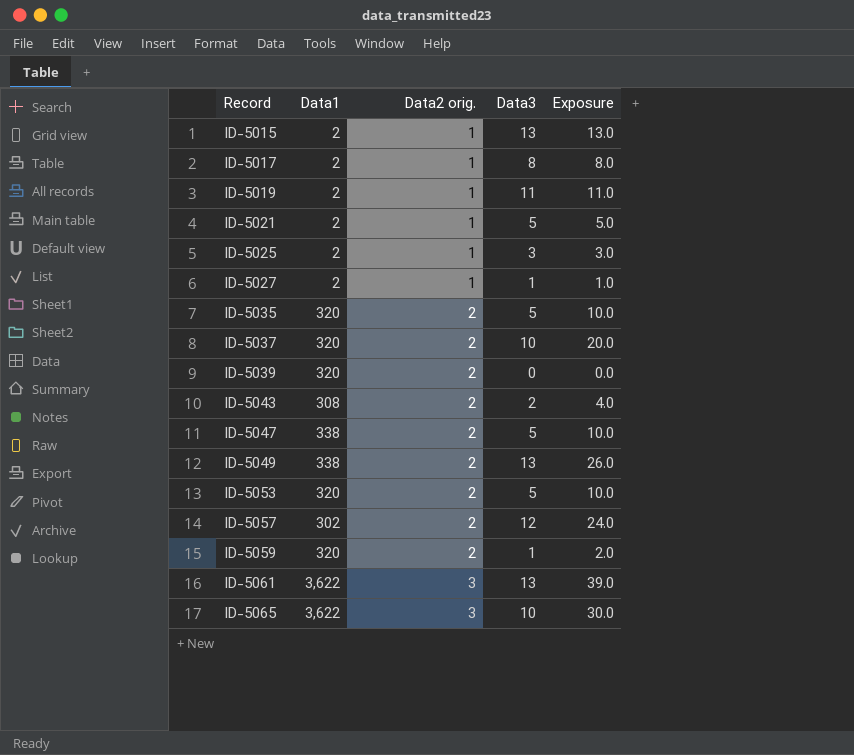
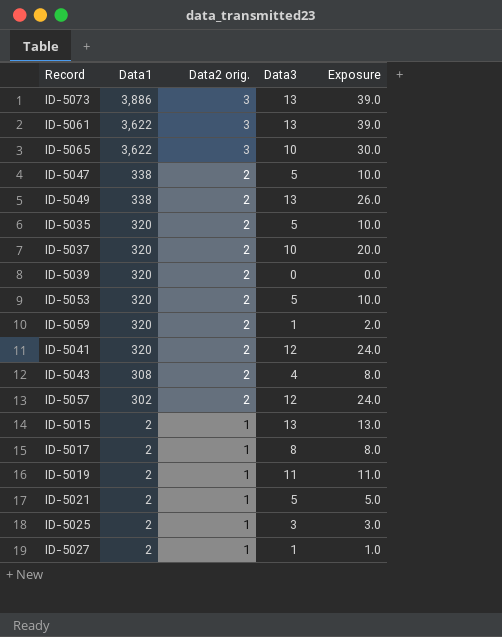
row order: Record ascending -> Data1 descending
row ID-5073: none -> 3,886 | 3 | 13 | 39.0
row ID-5041: none -> 320 | 2 | 12 | 24.0
ID-5043 | Data3: 2 -> 4
ID-5043 | Exposure: 4.0 -> 8.0

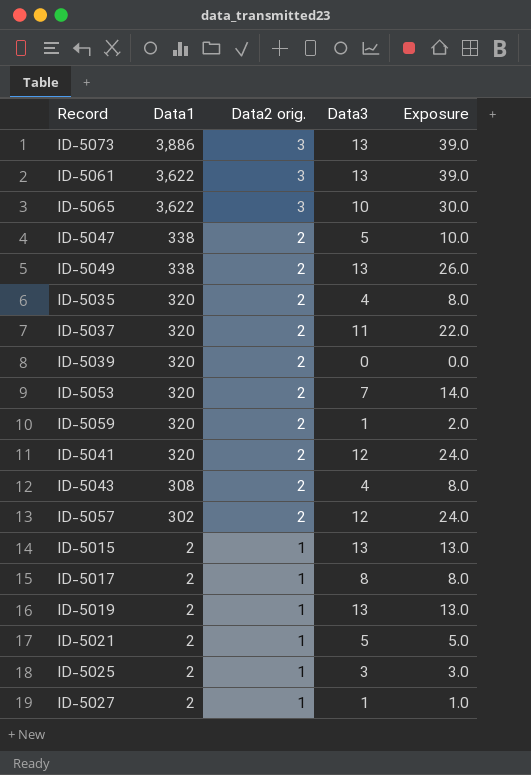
ID-5035 | Data3: 5 -> 4
ID-5035 | Exposure: 10.0 -> 8.0
ID-5037 | Data3: 10 -> 11
ID-5037 | Exposure: 20.0 -> 22.0
ID-5053 | Data3: 5 -> 7
ID-5053 | Exposure: 10.0 -> 14.0
ID-5019 | Data3: 11 -> 13
ID-5019 | Exposure: 11.0 -> 13.0

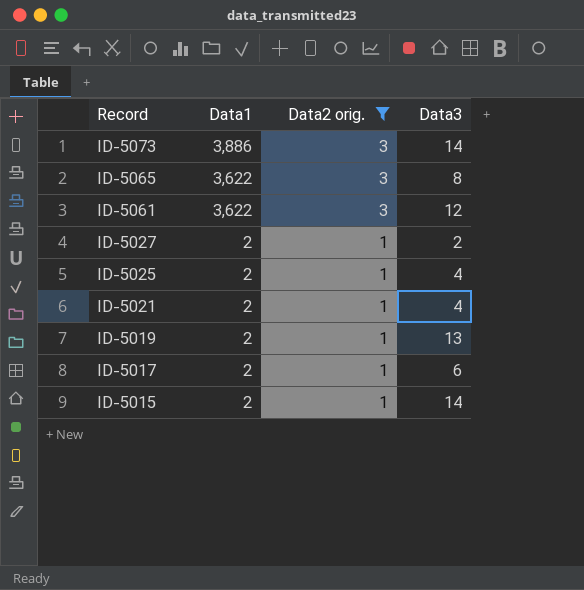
filter: none -> Data2 orig. != 2
row order: Data1 descending -> Record descending
column Exposure | formula: [Data2 orig.] * [Data3] -> none
ID-5073 | Data3: 13 -> 14
ID-5065 | Data3: 10 -> 8
ID-5061 | Data3: 13 -> 12
ID-5027 | Data3: 1 -> 2
ID-5025 | Data3: 3 -> 4
ID-5021 | Data3: 5 -> 4
ID-5017 | Data3: 8 -> 6
ID-5015 | Data3: 13 -> 14

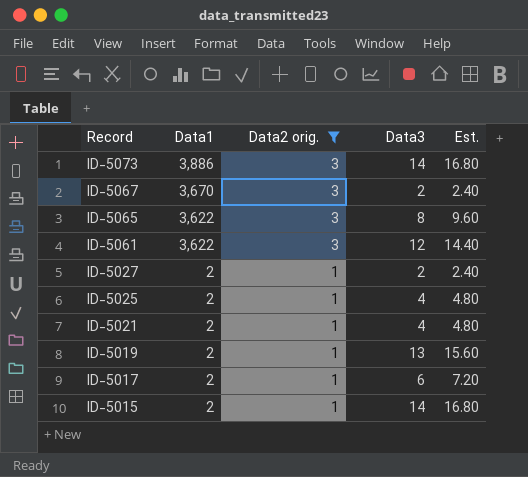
column Est. | formula: none -> [Data3] * 1.2
row ID-5067: none -> 3,670 | 3 | 2 | 2.40

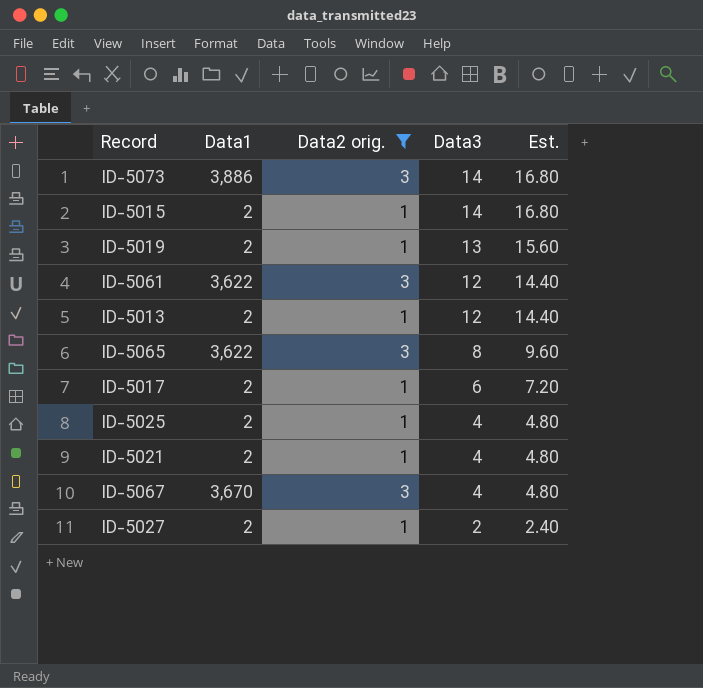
row order: Record descending -> Data3 descending
row ID-5013: none -> 2 | 1 | 12 | 14.40
ID-5067 | Data3: 2 -> 4
ID-5067 | Est.: 2.40 -> 4.80

